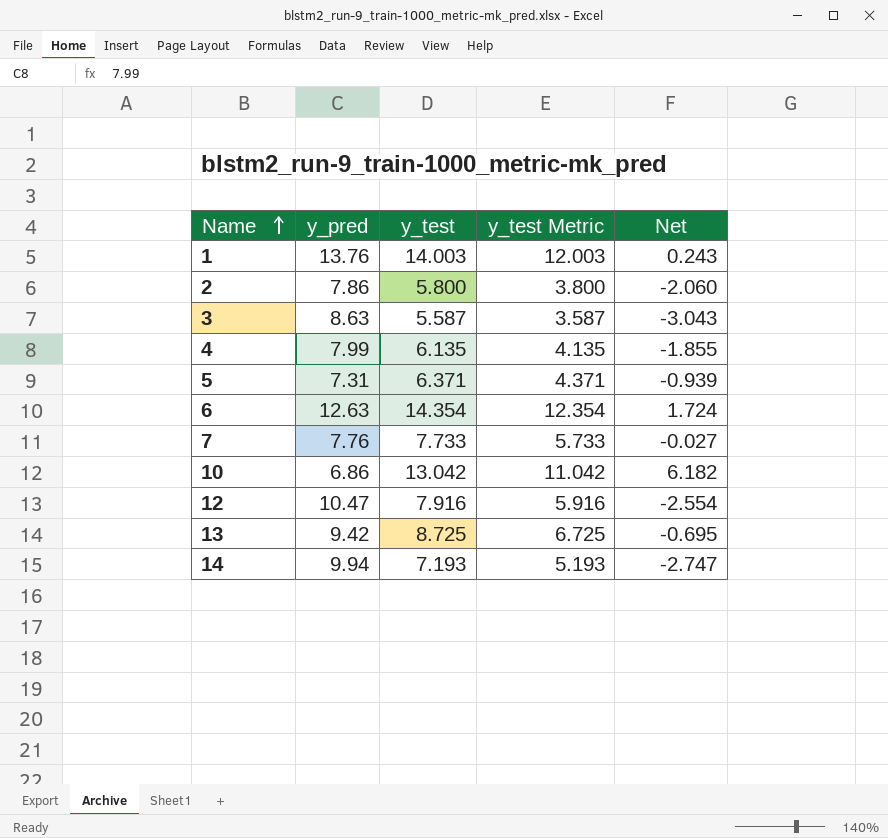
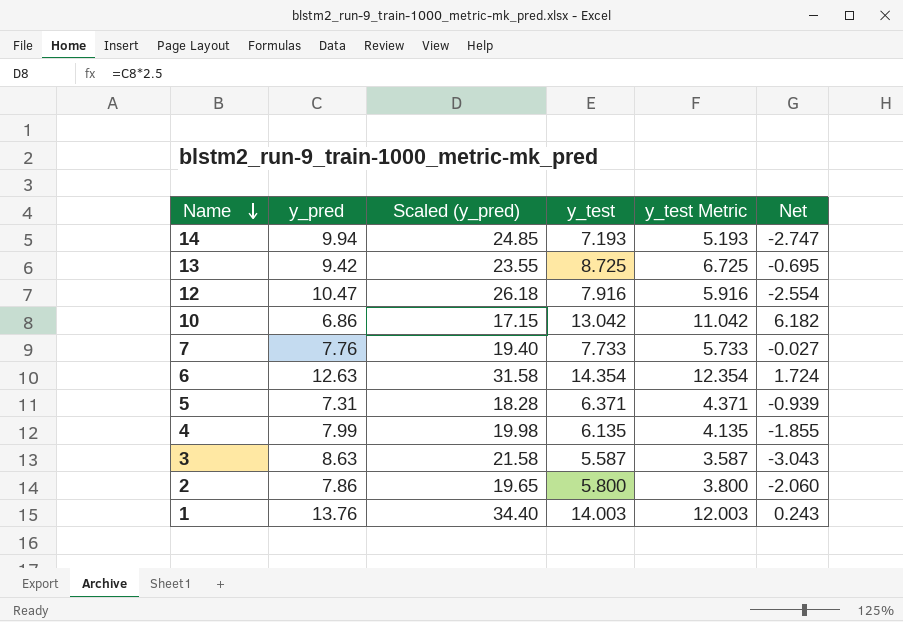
row order: Name ascending -> Name descending
column Scaled (y_pred) | formula: none -> [y_pred] * 2.5

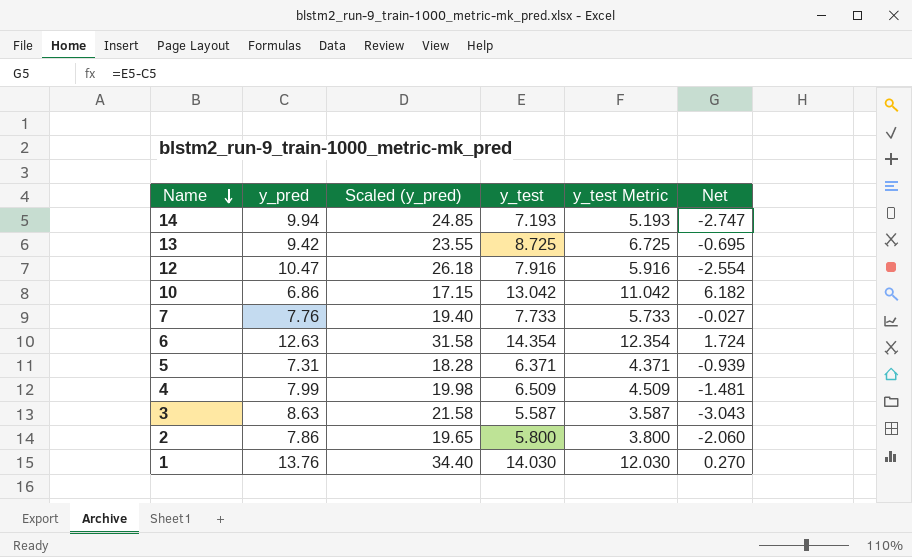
4 | y_test: 6.135 -> 6.509
4 | y_test Metric: 4.135 -> 4.509
4 | Net: -1.855 -> -1.481
1 | y_test: 14.003 -> 14.030
1 | y_test Metric: 12.003 -> 12.030
1 | Net: 0.243 -> 0.270

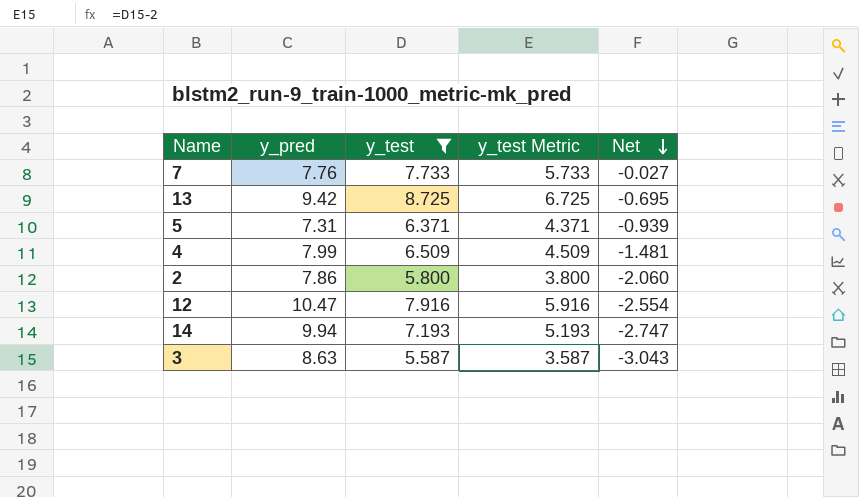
filter: none -> y_test <= 8.725
row order: Name descending -> Net descending
column Scaled (y_pred) | formula: [y_pred] * 2.5 -> none

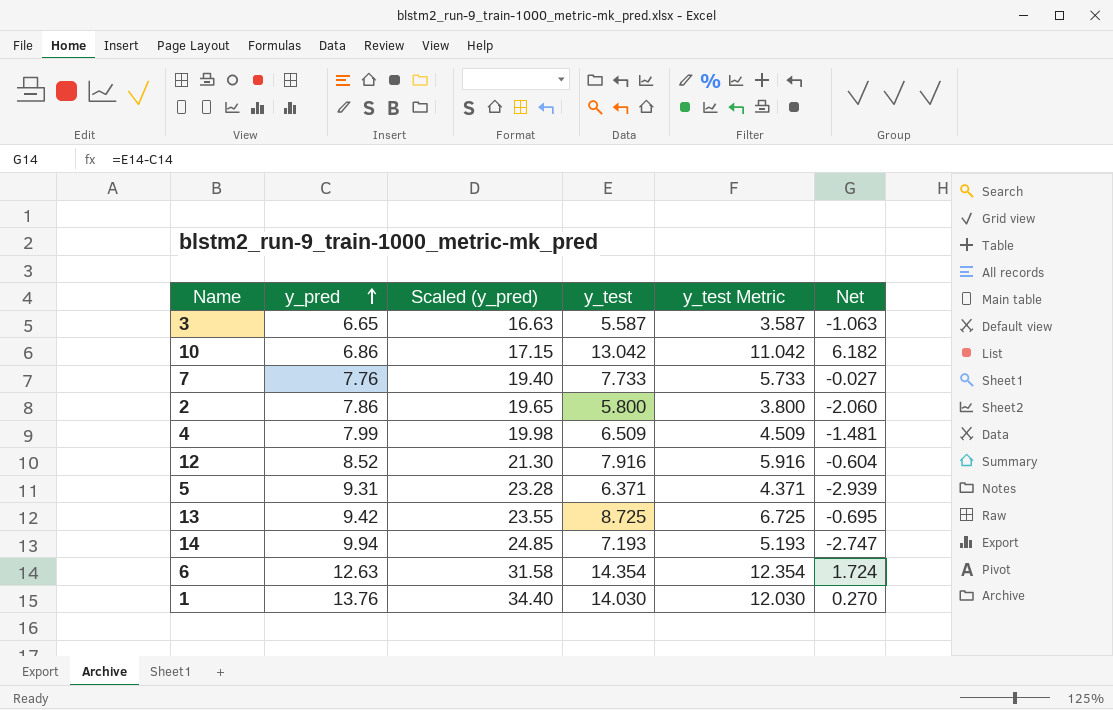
filter: y_test <= 8.725 -> none
row order: Net descending -> y_pred ascending
column Scaled (y_pred) | formula: none -> [y_pred] * 2.5
3 | y_pred: 8.63 -> 6.65
3 | Net: -3.043 -> -1.063
12 | y_pred: 10.47 -> 8.52
12 | Net: -2.554 -> -0.604
5 | y_pred: 7.31 -> 9.31
5 | Net: -0.939 -> -2.939

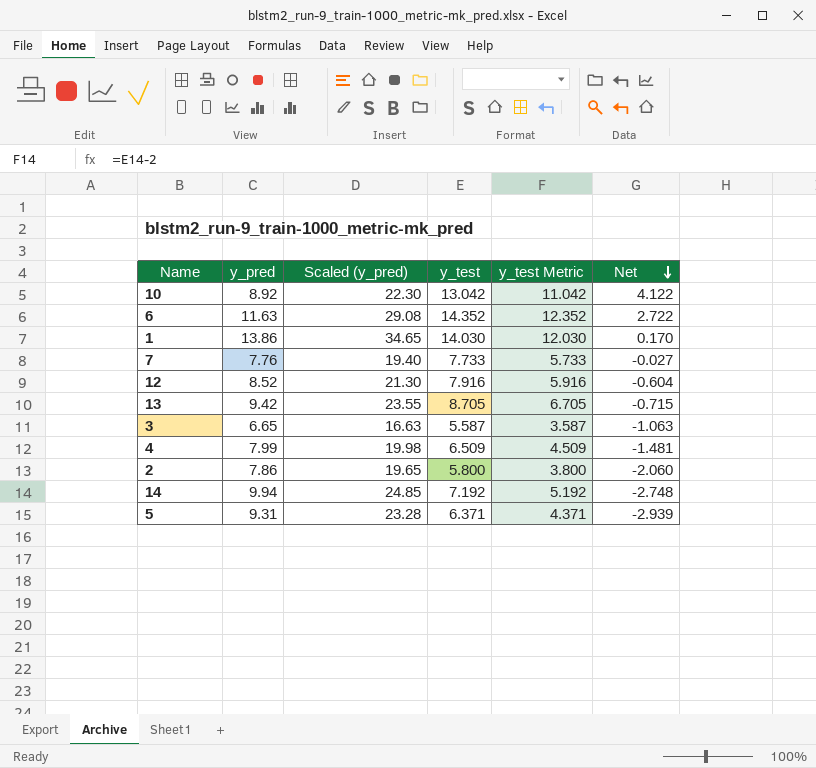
row order: y_pred ascending -> Net descending
10 | y_pred: 6.86 -> 8.92
10 | Scaled (y_pred): 17.15 -> 22.30
10 | Net: 6.182 -> 4.122
6 | y_pred: 12.63 -> 11.63
6 | Scaled (y_pred): 31.58 -> 29.08
6 | y_test: 14.354 -> 14.352
6 | y_test Metric: 12.354 -> 12.352
6 | Net: 1.724 -> 2.722
1 | y_pred: 13.76 -> 13.86
1 | Scaled (y_pred): 34.40 -> 34.65
1 | Net: 0.270 -> 0.170
13 | y_test: 8.725 -> 8.705
13 | y_test Metric: 6.725 -> 6.705
13 | Net: -0.695 -> -0.715
14 | y_test: 7.193 -> 7.192
14 | y_test Metric: 5.193 -> 5.192
14 | Net: -2.747 -> -2.748

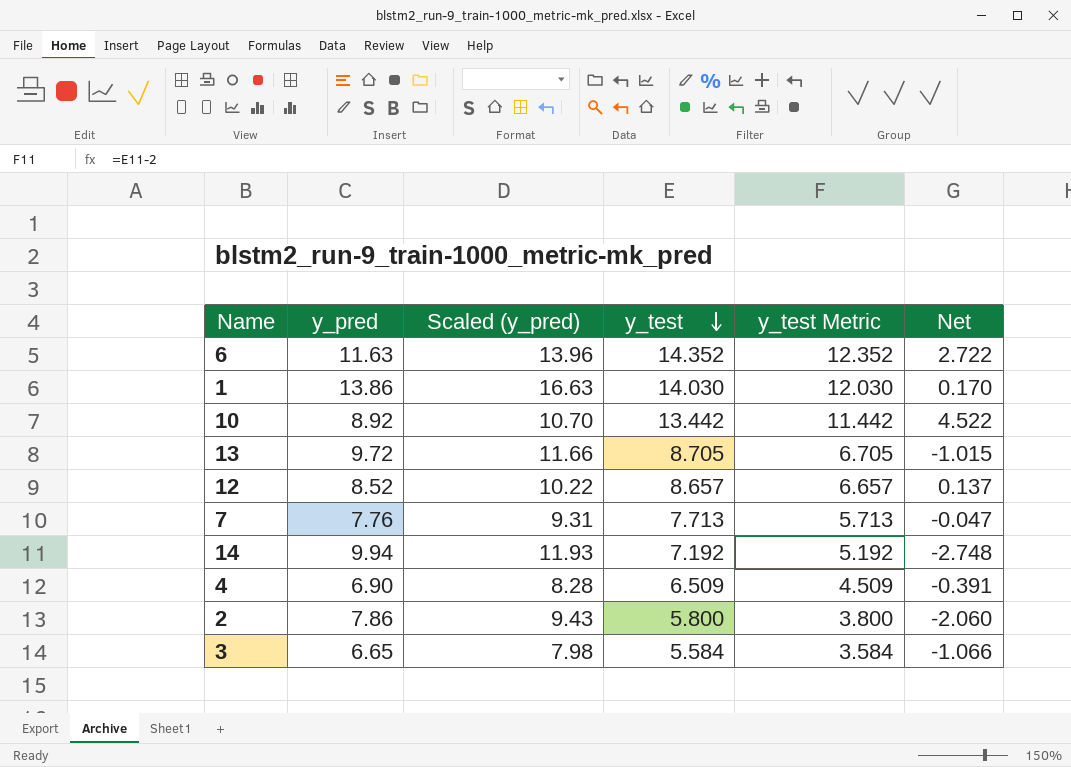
row order: Net descending -> y_test descending
column Scaled (y_pred) | formula: [y_pred] * 2.5 -> [y_pred] * 1.2
row 5: 9.31 | 23.28 | 6.371 | 4.371 | -2.939 -> none
10 | y_test: 13.042 -> 13.442
10 | y_test Metric: 11.042 -> 11.442
10 | Net: 4.122 -> 4.522
13 | y_pred: 9.42 -> 9.72
13 | Net: -0.715 -> -1.015
12 | y_test: 7.916 -> 8.657
12 | y_test Metric: 5.916 -> 6.657
12 | Net: -0.604 -> 0.137
7 | y_test: 7.733 -> 7.713
7 | y_test Metric: 5.733 -> 5.713
7 | Net: -0.027 -> -0.047
4 | y_pred: 7.99 -> 6.90
4 | Net: -1.481 -> -0.391
3 | y_test: 5.587 -> 5.584
3 | y_test Metric: 3.587 -> 3.584
3 | Net: -1.063 -> -1.066

